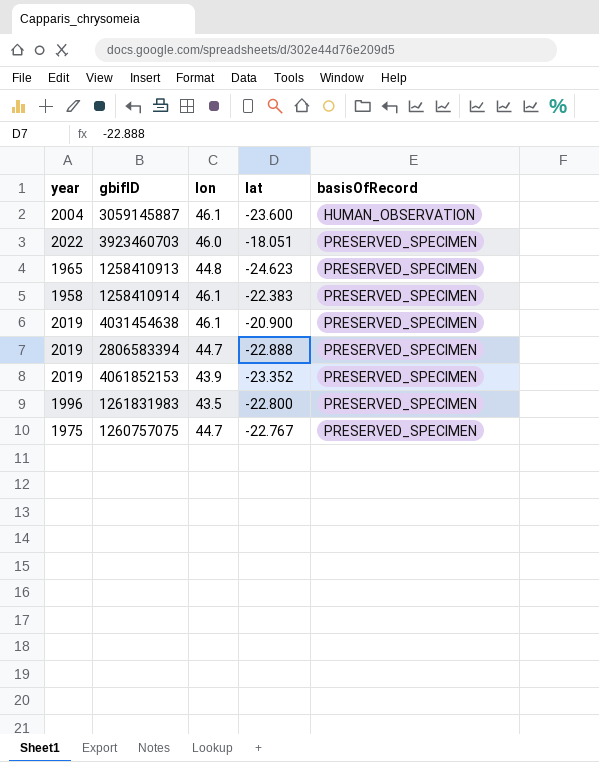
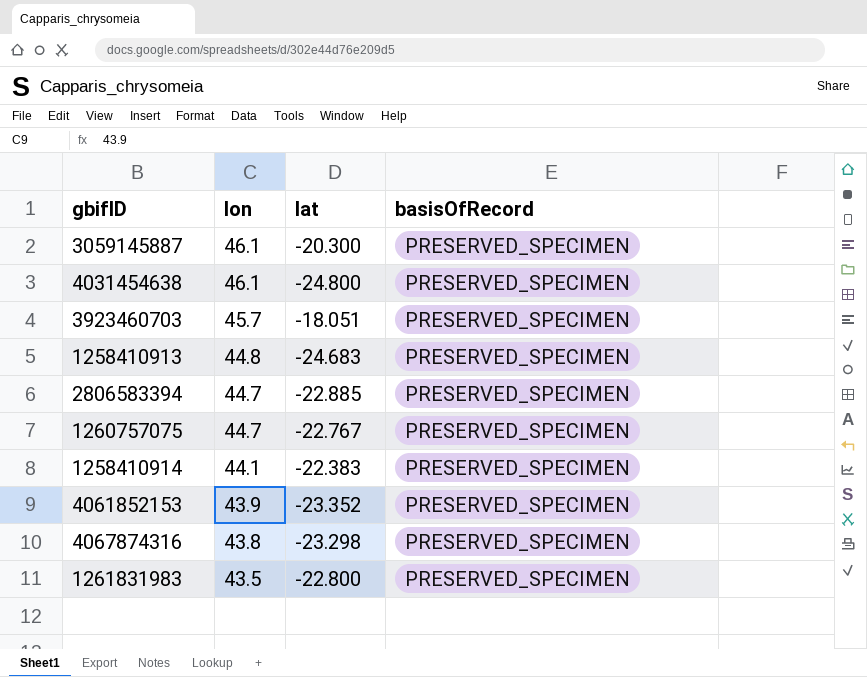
row order: basisOfRecord ascending -> lon descending
column year | position: 1 -> none
3059145887 | lat: -23.600 -> -20.300
3059145887 | basisOfRecord: HUMAN_OBSERVATION -> PRESERVED_SPECIMEN
4031454638 | lat: -20.900 -> -24.800
3923460703 | lon: 46.0 -> 45.7
1258410913 | lat: -24.623 -> -24.683
2806583394 | lat: -22.888 -> -22.885
1258410914 | lon: 46.1 -> 44.1
row 4067874316: none -> 43.8 | -23.298 | PRESERVED_SPECIMEN

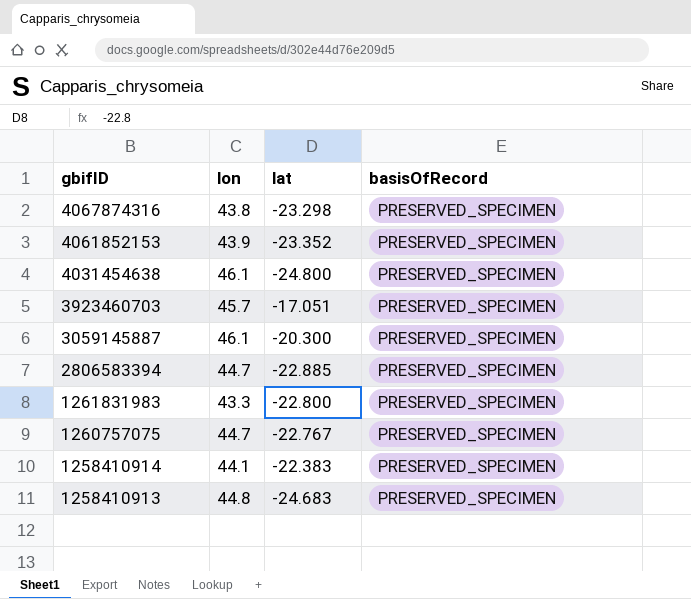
row order: lon descending -> gbifID descending
3923460703 | lat: -18.051 -> -17.051
1261831983 | lon: 43.5 -> 43.3

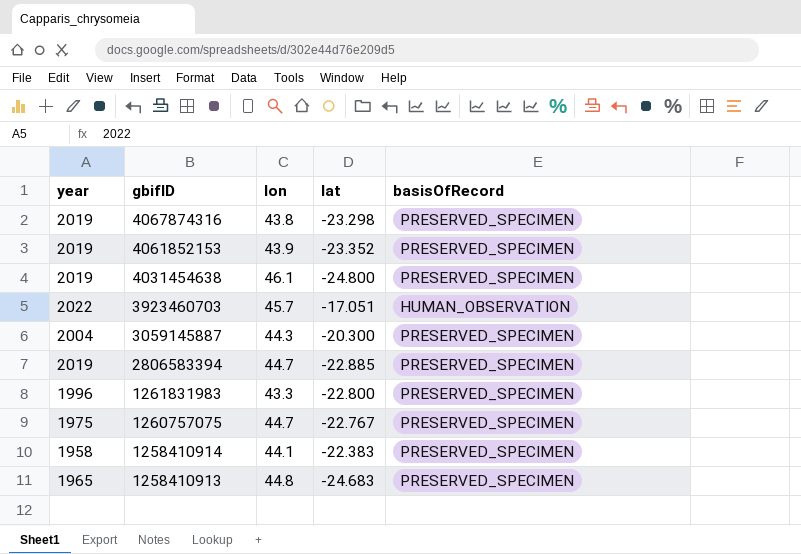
column year | position: none -> 1
3923460703 | basisOfRecord: PRESERVED_SPECIMEN -> HUMAN_OBSERVATION
3059145887 | lon: 46.1 -> 44.3

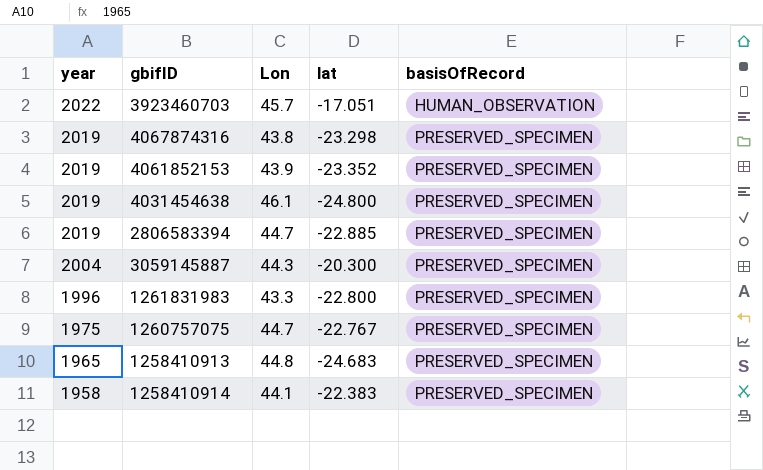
row order: gbifID descending -> year descending
column name: lon -> Lon

